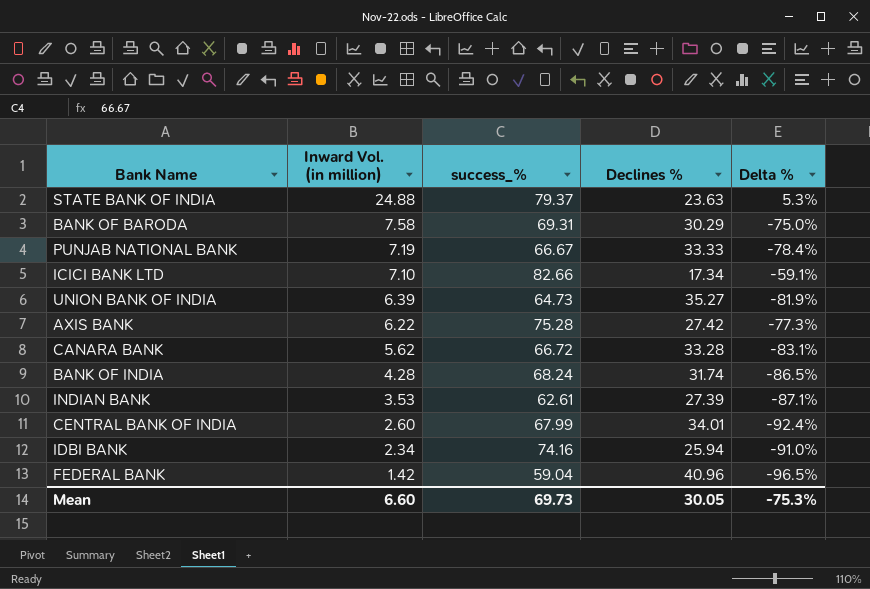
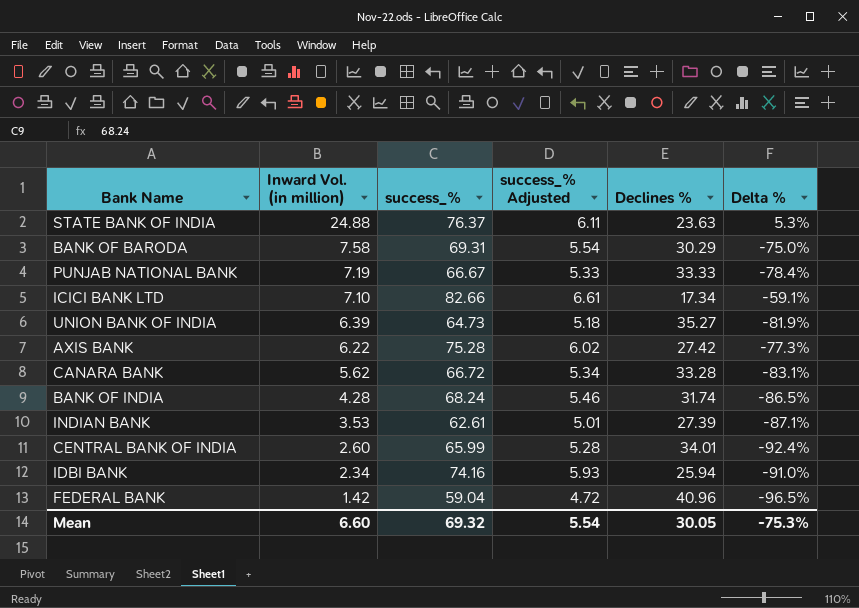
column success_% Adjusted | formula: none -> [success_%] * 0.08
STATE BANK OF INDIA | success_%: 79.37 -> 76.37
CENTRAL BANK OF INDIA | success_%: 67.99 -> 65.99
Mean | success_%: 69.73 -> 69.32

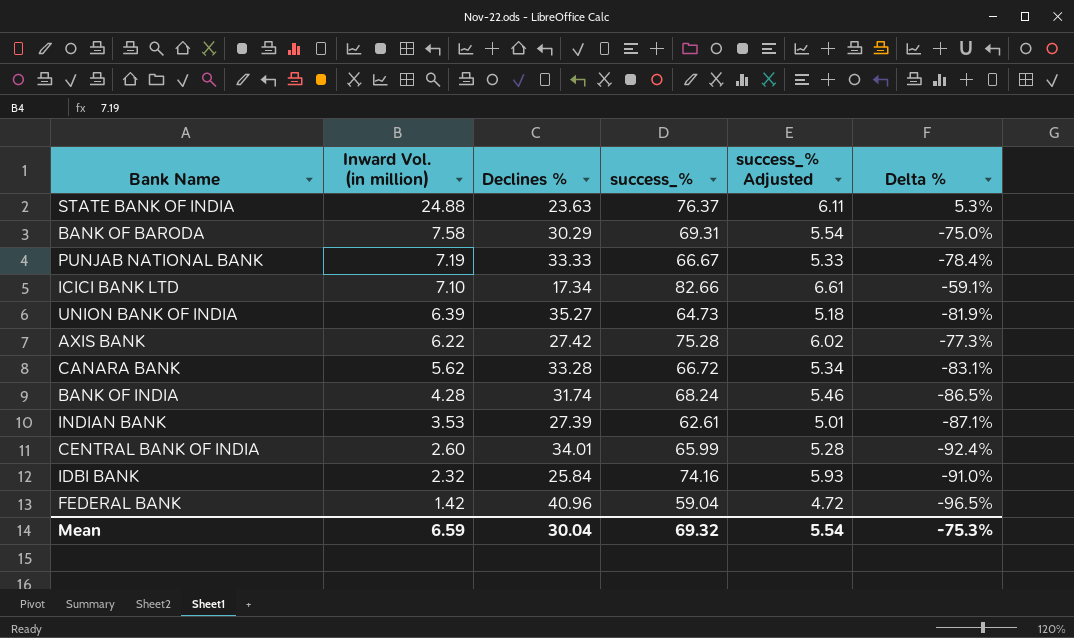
column Declines % | position: 5 -> 3
IDBI BANK | Inward Vol. (in million): 2.34 -> 2.32
IDBI BANK | Declines %: 25.94 -> 25.84
Mean | Inward Vol. (in million): 6.60 -> 6.59
Mean | Declines %: 30.05 -> 30.04

